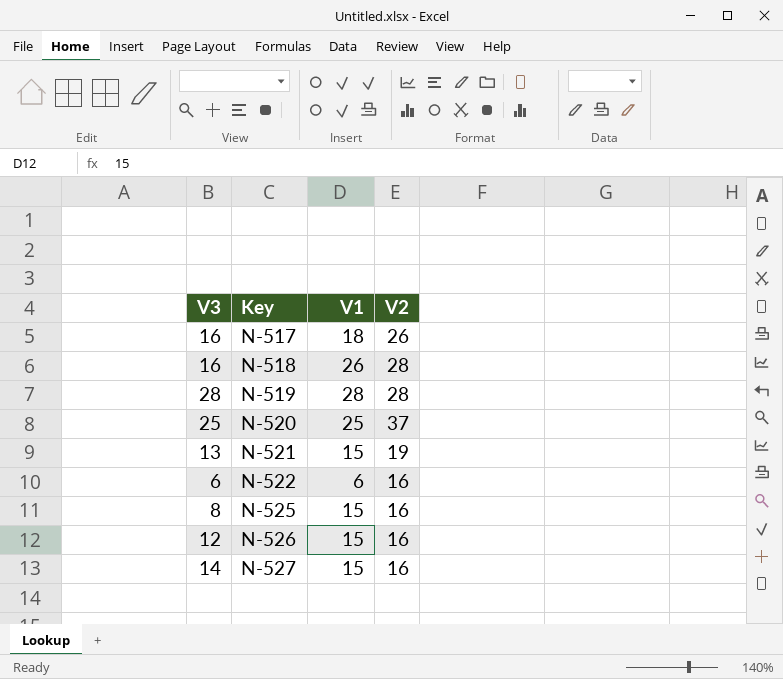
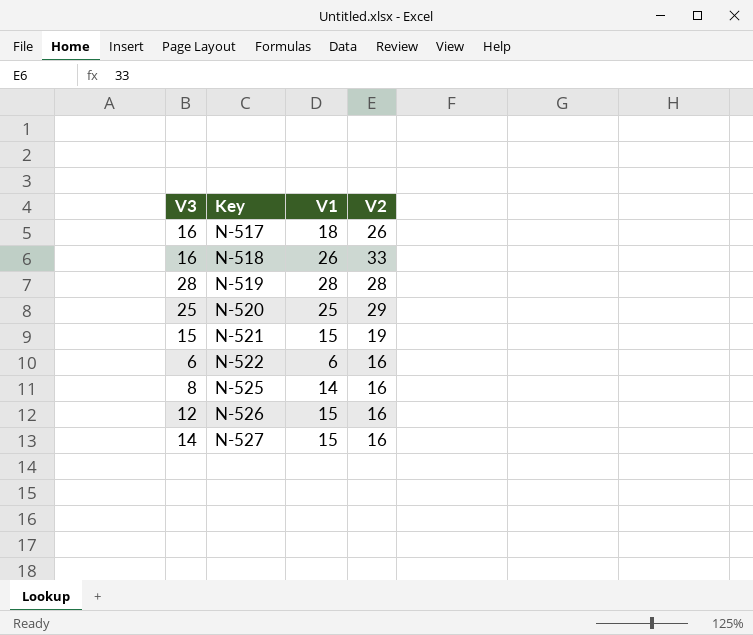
N-518 | V2: 28 -> 33
N-520 | V2: 37 -> 29
N-521 | V3: 13 -> 15
N-525 | V1: 15 -> 14

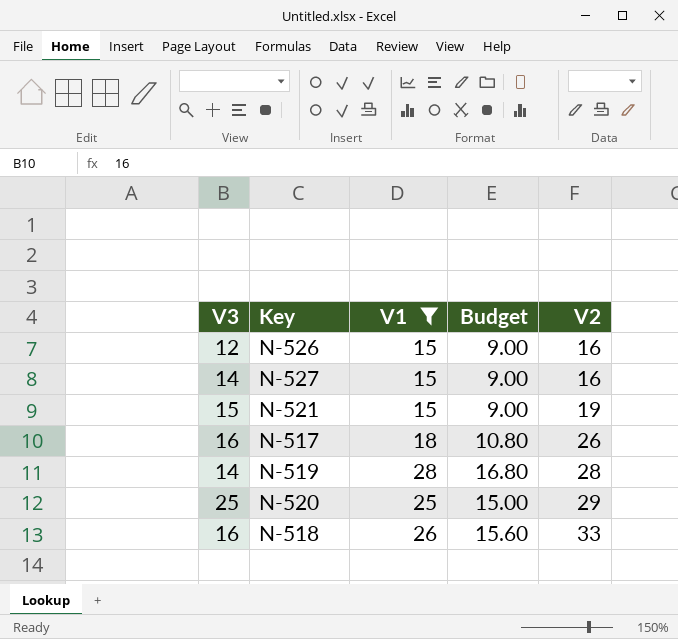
filter: none -> V1 >= 15
row order: Key ascending -> V2 ascending
column Budget | formula: none -> [V1] * 0.6
N-519 | V3: 28 -> 14

